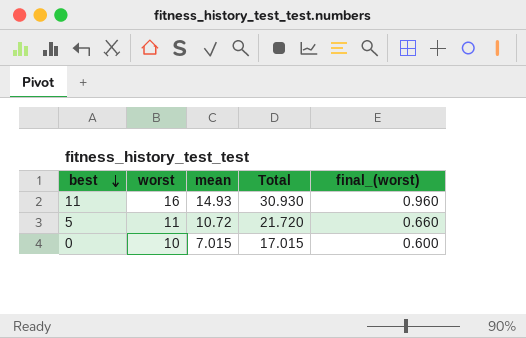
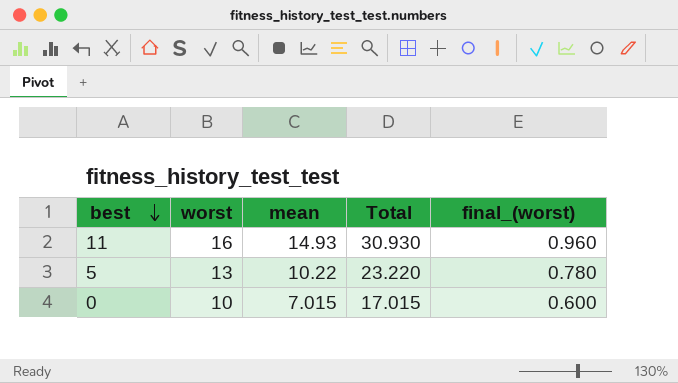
5 | worst: 11 -> 13
5 | mean: 10.72 -> 10.22
5 | Total: 21.720 -> 23.220
5 | final_(worst): 0.660 -> 0.780

